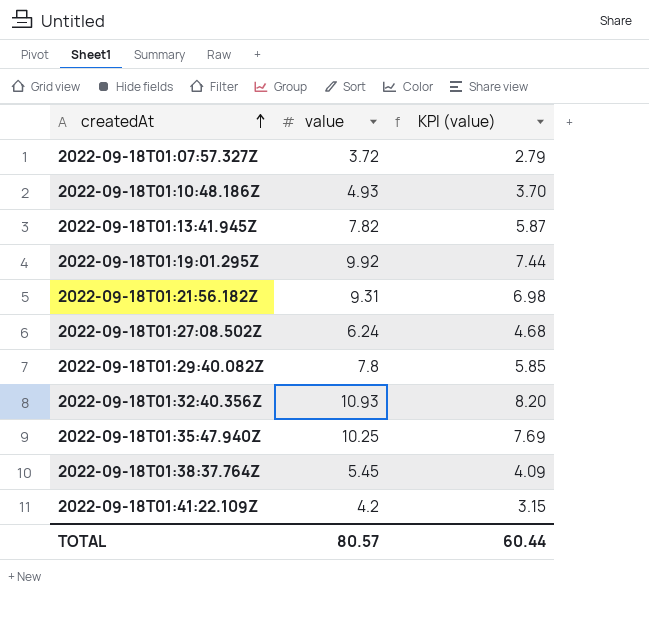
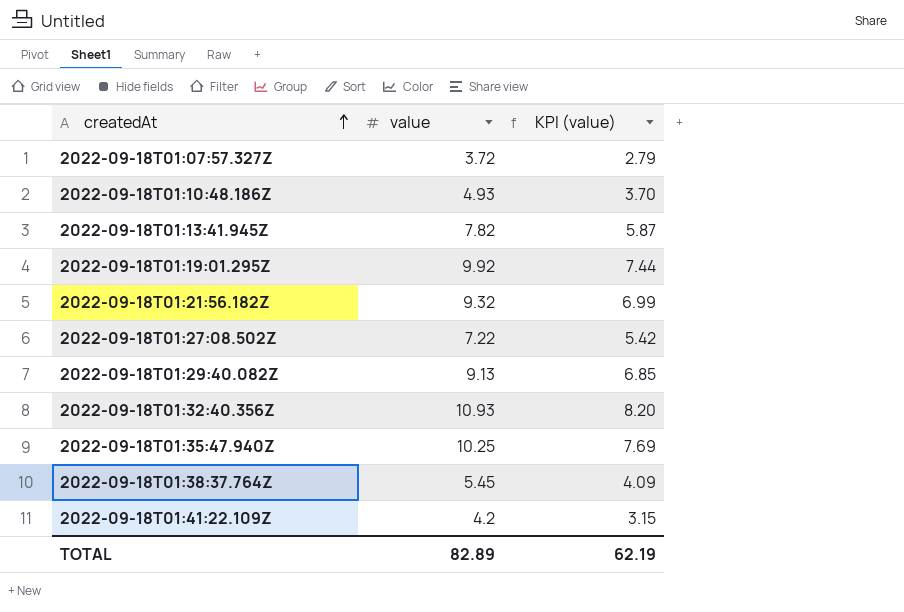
2022-09-18T01:21:56.182Z | value: 9.31 -> 9.32
2022-09-18T01:21:56.182Z | KPI (value): 6.98 -> 6.99
2022-09-18T01:27:08.502Z | value: 6.24 -> 7.22
2022-09-18T01:27:08.502Z | KPI (value): 4.68 -> 5.42
2022-09-18T01:29:40.082Z | value: 7.8 -> 9.13
2022-09-18T01:29:40.082Z | KPI (value): 5.85 -> 6.85
TOTAL | value: 80.57 -> 82.89
TOTAL | KPI (value): 60.44 -> 62.19

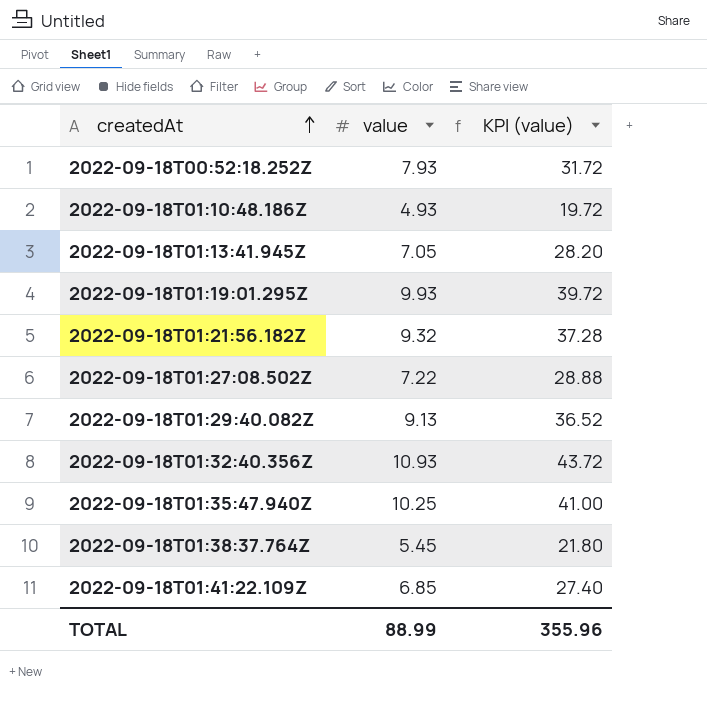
column KPI (value) | formula: [value] * 0.75 -> [value] * 4
row 2022-09-18T01:07:57.327Z: 3.72 | 2.79 -> none
row 2022-09-18T00:52:18.252Z: none -> 7.93 | 31.72
2022-09-18T01:13:41.945Z | value: 7.82 -> 7.05
2022-09-18T01:19:01.295Z | value: 9.92 -> 9.93
2022-09-18T01:41:22.109Z | value: 4.2 -> 6.85
TOTAL | value: 82.89 -> 88.99
TOTAL | KPI (value): 62.19 -> 355.96

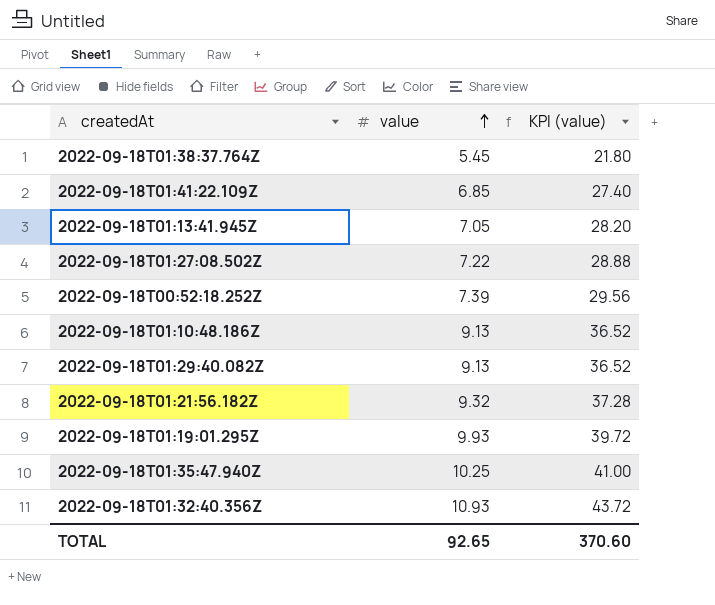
row order: createdAt ascending -> value ascending
2022-09-18T00:52:18.252Z | value: 7.93 -> 7.39
2022-09-18T00:52:18.252Z | KPI (value): 31.72 -> 29.56
2022-09-18T01:10:48.186Z | value: 4.93 -> 9.13
2022-09-18T01:10:48.186Z | KPI (value): 19.72 -> 36.52
TOTAL | value: 88.99 -> 92.65
TOTAL | KPI (value): 355.96 -> 370.60

